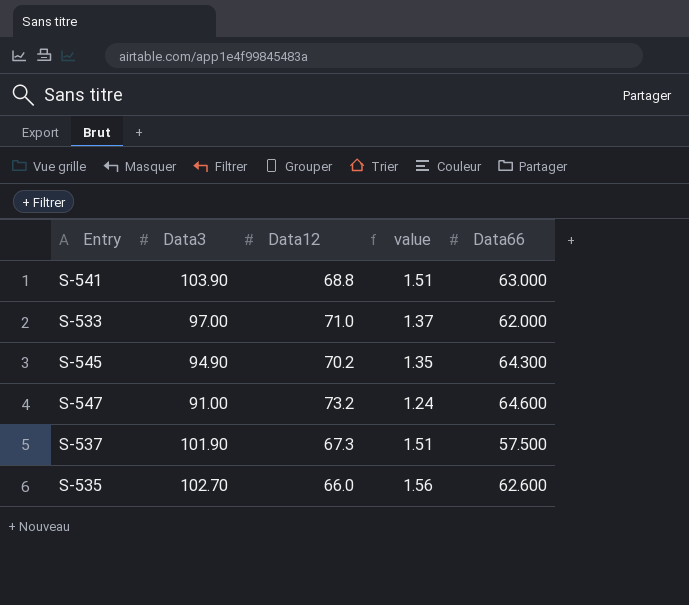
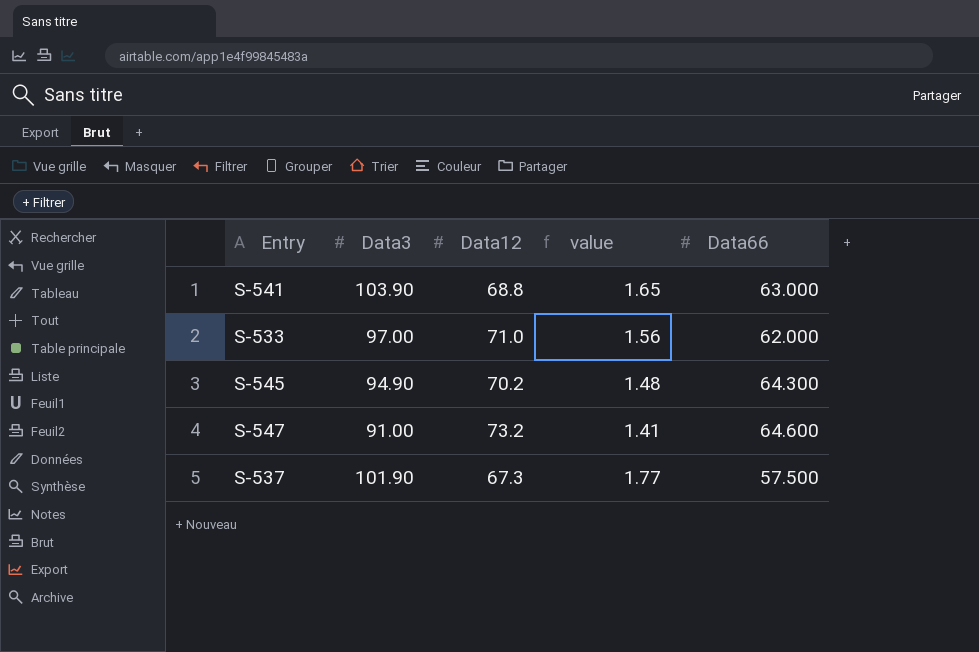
column value | formula: [Data3] / [Data12] -> [Data3] / [Data66]
row S-535: 102.70 | 66.0 | 1.56 | 62.600 -> none

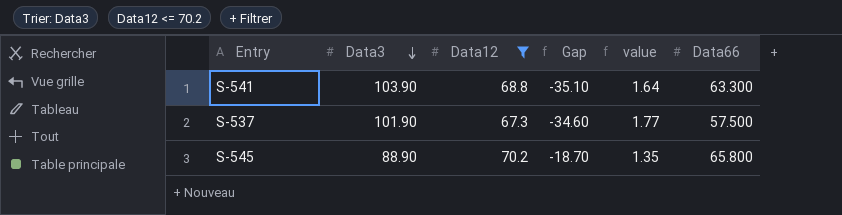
filter: none -> Data12 <= 70.2
row order: none -> Data3 descending
column Gap | formula: none -> [Data12] - [Data3]
S-541 | value: 1.65 -> 1.64
S-541 | Data66: 63.000 -> 63.300
S-545 | Data3: 94.90 -> 88.90
S-545 | value: 1.48 -> 1.35
S-545 | Data66: 64.300 -> 65.800

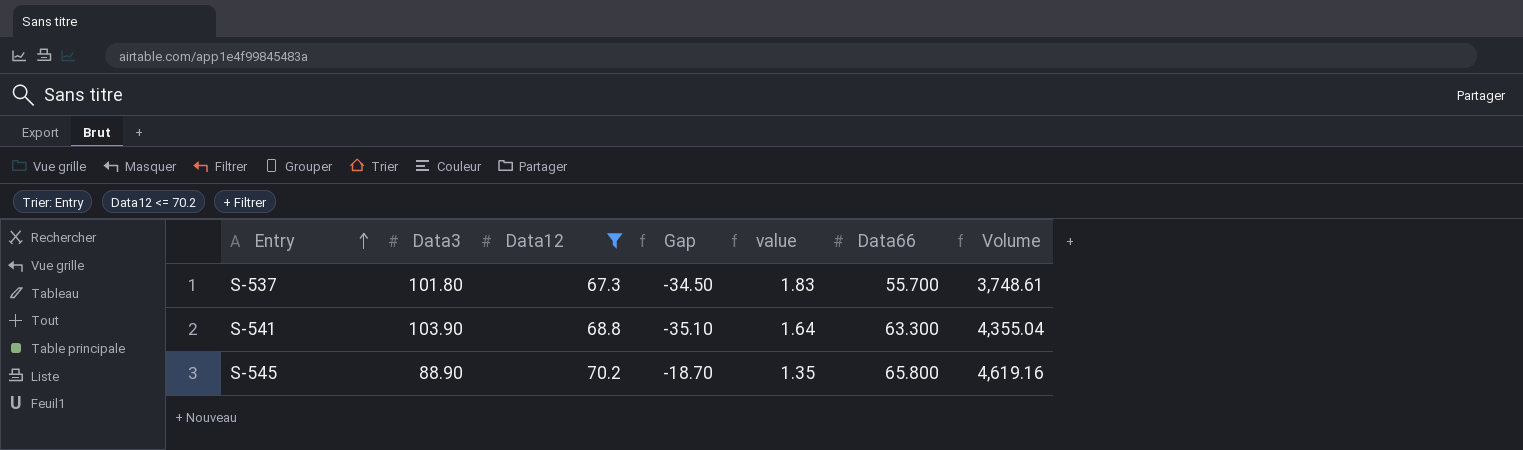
row order: Data3 descending -> Entry ascending
column Volume | formula: none -> [Data12] * [Data66]
S-537 | Data3: 101.90 -> 101.80
S-537 | Gap: -34.60 -> -34.50
S-537 | value: 1.77 -> 1.83
S-537 | Data66: 57.500 -> 55.700

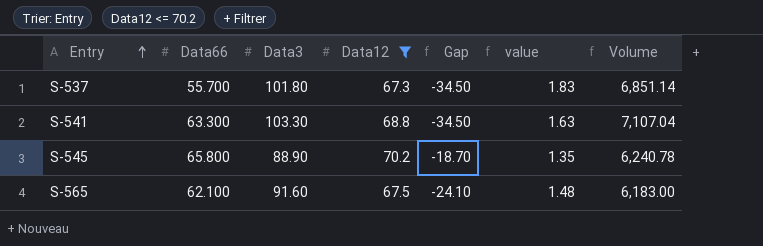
column Data66 | position: 6 -> 2
column Volume | formula: [Data12] * [Data66] -> [Data3] * [Data12]
S-541 | Data3: 103.90 -> 103.30
S-541 | Gap: -35.10 -> -34.50
S-541 | value: 1.64 -> 1.63
row S-565: none -> 62.100 | 91.60 | 67.5 | -24.10 | 1.48 | 6,183.00

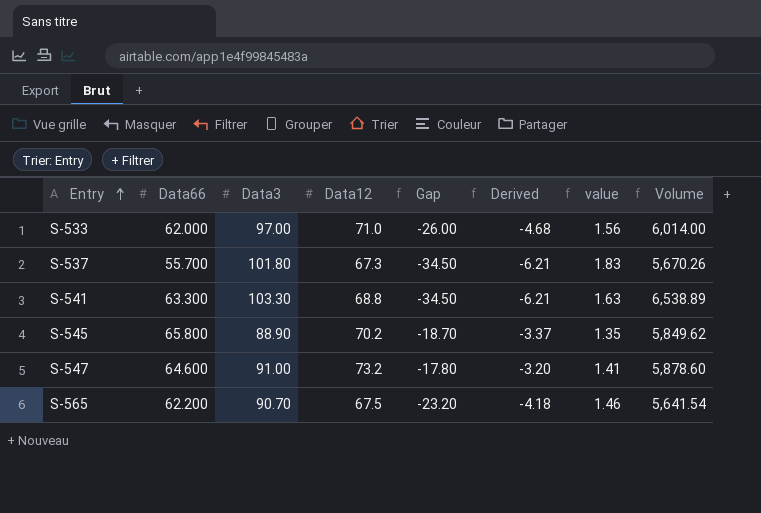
filter: Data12 <= 70.2 -> none
column Derived | formula: none -> [Gap] * 0.18
column Volume | formula: [Data3] * [Data12] -> [Data66] * [Data3]
S-565 | Data66: 62.100 -> 62.200
S-565 | Data3: 91.60 -> 90.70
S-565 | Gap: -24.10 -> -23.20
S-565 | value: 1.48 -> 1.46

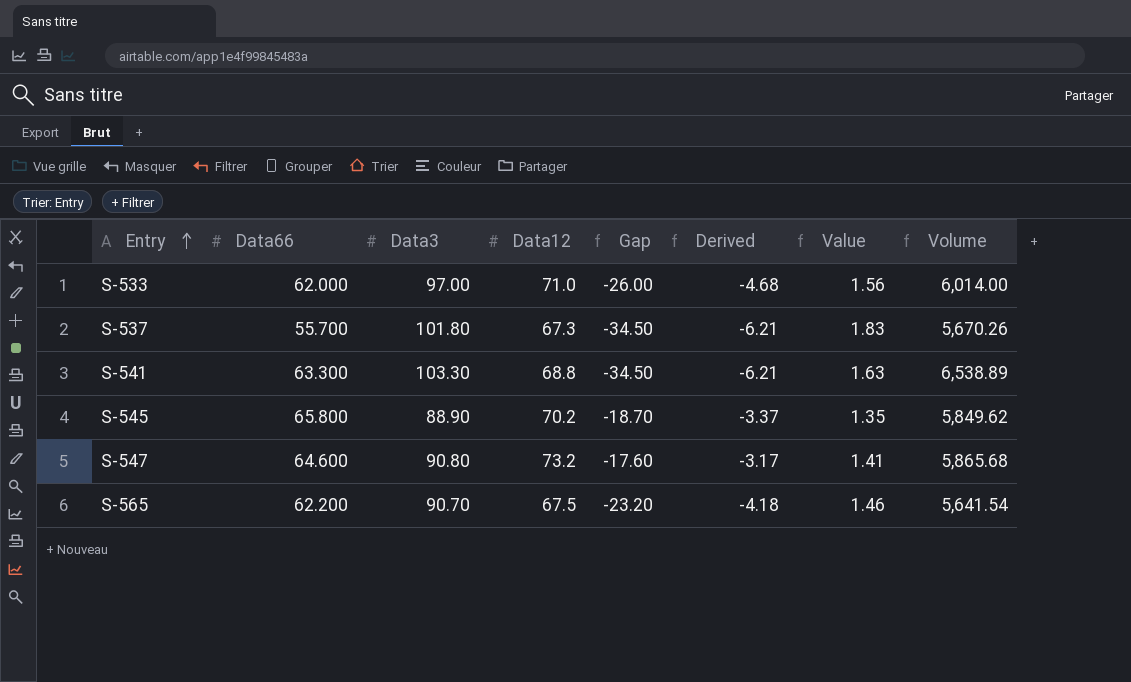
column name: value -> Value
S-547 | Data3: 91.00 -> 90.80
S-547 | Gap: -17.80 -> -17.60
S-547 | Derived: -3.20 -> -3.17
S-547 | Volume: 5,878.60 -> 5,865.68

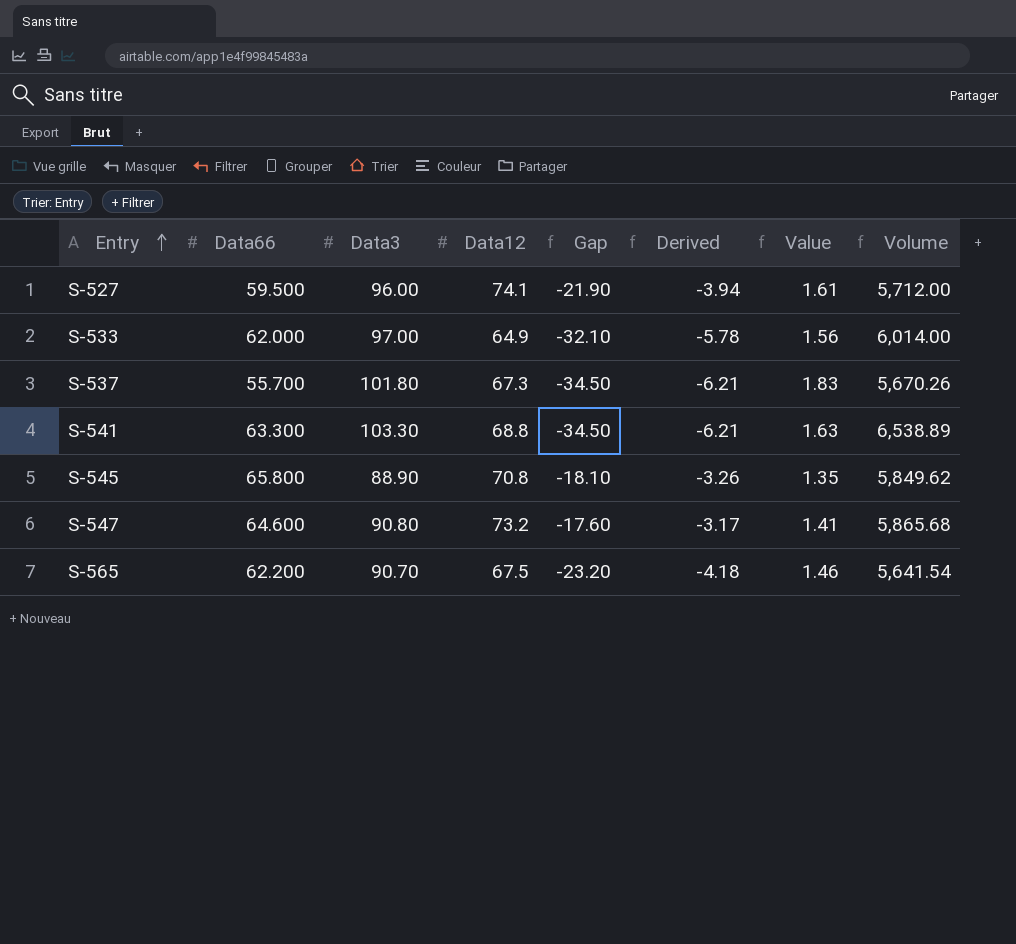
row S-527: none -> 59.500 | 96.00 | 74.1 | -21.90 | -3.94 | 1.61 | 5,712.00
S-533 | Data12: 71.0 -> 64.9
S-533 | Gap: -26.00 -> -32.10
S-533 | Derived: -4.68 -> -5.78
S-545 | Data12: 70.2 -> 70.8
S-545 | Gap: -18.70 -> -18.10
S-545 | Derived: -3.37 -> -3.26

